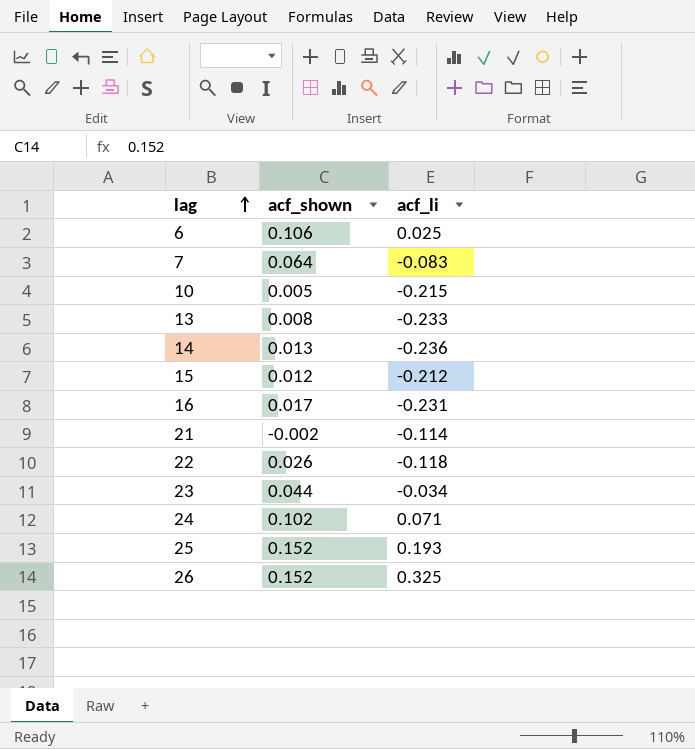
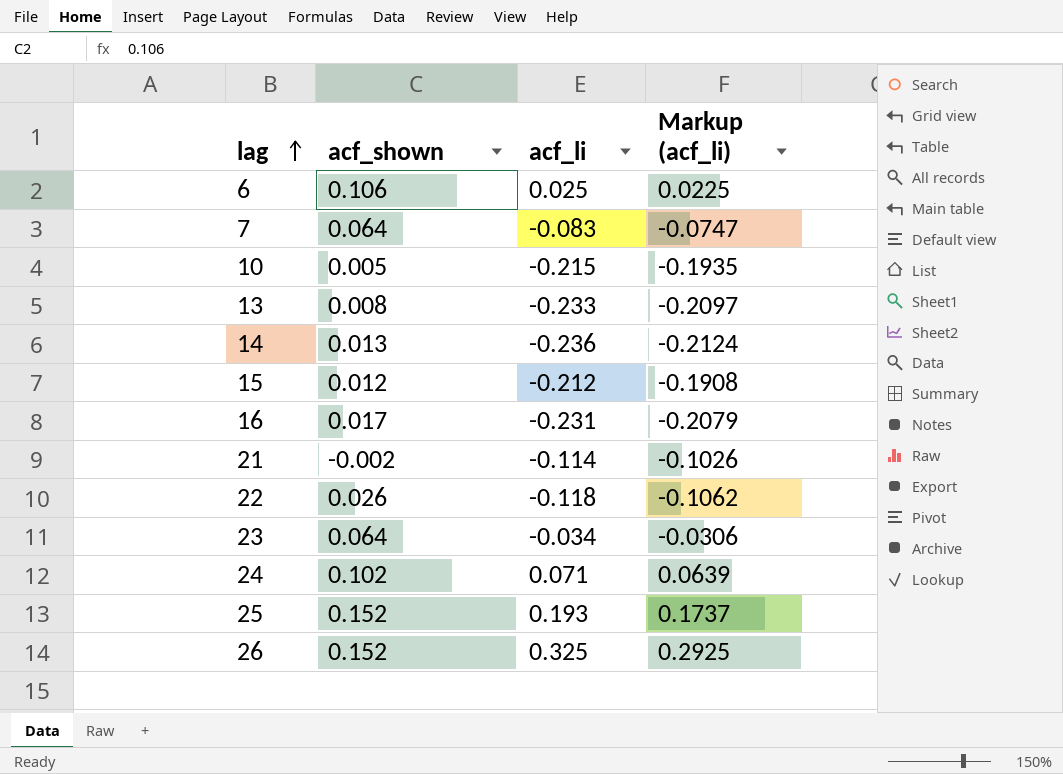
column Markup (acf_li) | formula: none -> [acf_li] * 0.9
23 | acf_shown: 0.044 -> 0.064

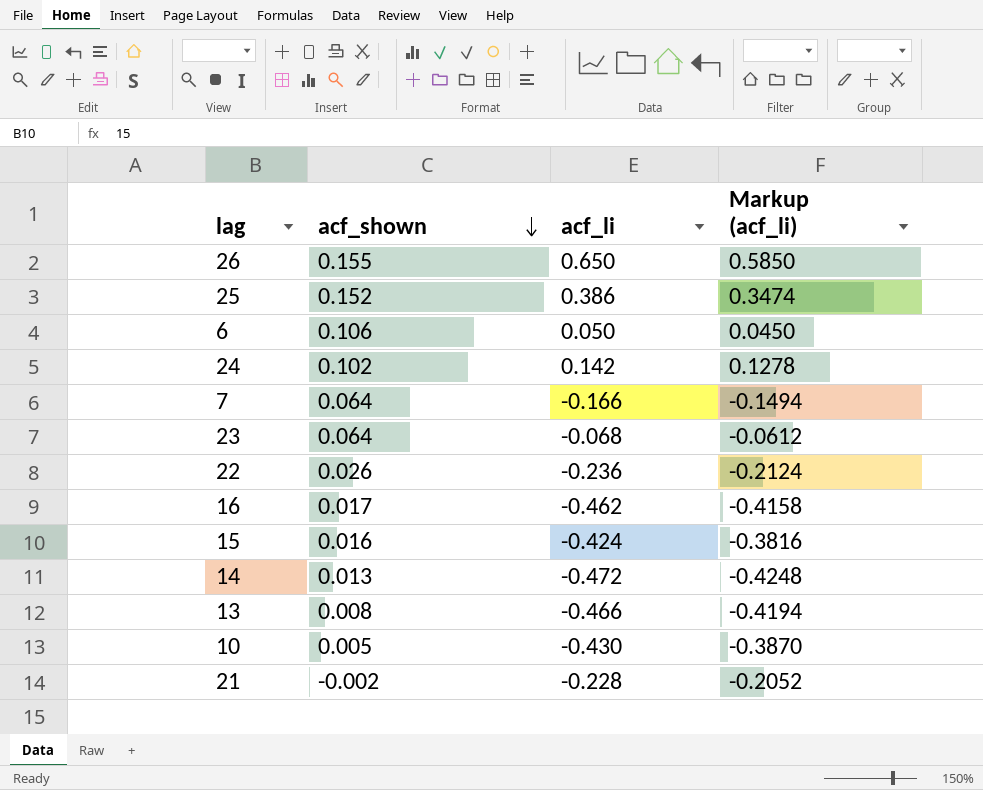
row order: lag ascending -> acf_shown descending
26 | acf_shown: 0.152 -> 0.155
26 | acf_li: 0.325 -> 0.650
26 | Markup (acf_li): 0.2925 -> 0.5850
25 | acf_li: 0.193 -> 0.386
25 | Markup (acf_li): 0.1737 -> 0.3474
6 | acf_li: 0.025 -> 0.050
6 | Markup (acf_li): 0.0225 -> 0.0450
24 | acf_li: 0.071 -> 0.142
24 | Markup (acf_li): 0.0639 -> 0.1278
7 | acf_li: -0.083 -> -0.166
7 | Markup (acf_li): -0.0747 -> -0.1494
23 | acf_li: -0.034 -> -0.068
23 | Markup (acf_li): -0.0306 -> -0.0612
22 | acf_li: -0.118 -> -0.236
22 | Markup (acf_li): -0.1062 -> -0.2124
16 | acf_li: -0.231 -> -0.462
16 | Markup (acf_li): -0.2079 -> -0.4158
15 | acf_shown: 0.012 -> 0.016
15 | acf_li: -0.212 -> -0.424
15 | Markup (acf_li): -0.1908 -> -0.3816
14 | acf_li: -0.236 -> -0.472
14 | Markup (acf_li): -0.2124 -> -0.4248
13 | acf_li: -0.233 -> -0.466
13 | Markup (acf_li): -0.2097 -> -0.4194
10 | acf_li: -0.215 -> -0.430
10 | Markup (acf_li): -0.1935 -> -0.3870
21 | acf_li: -0.114 -> -0.228
21 | Markup (acf_li): -0.1026 -> -0.2052

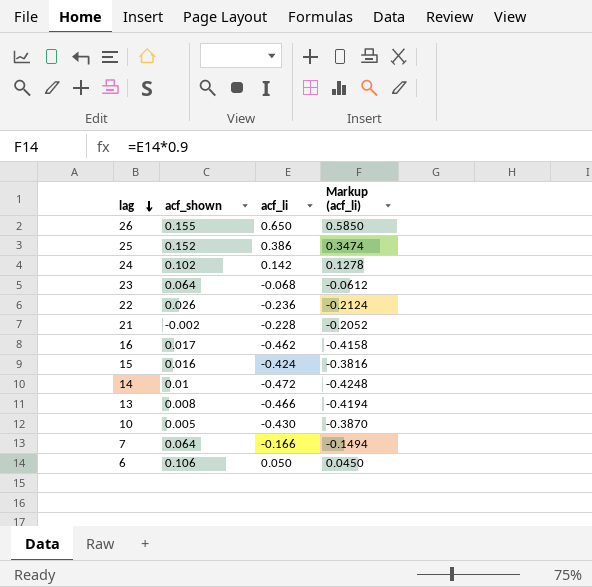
row order: acf_shown descending -> lag descending
14 | acf_shown: 0.013 -> 0.01

